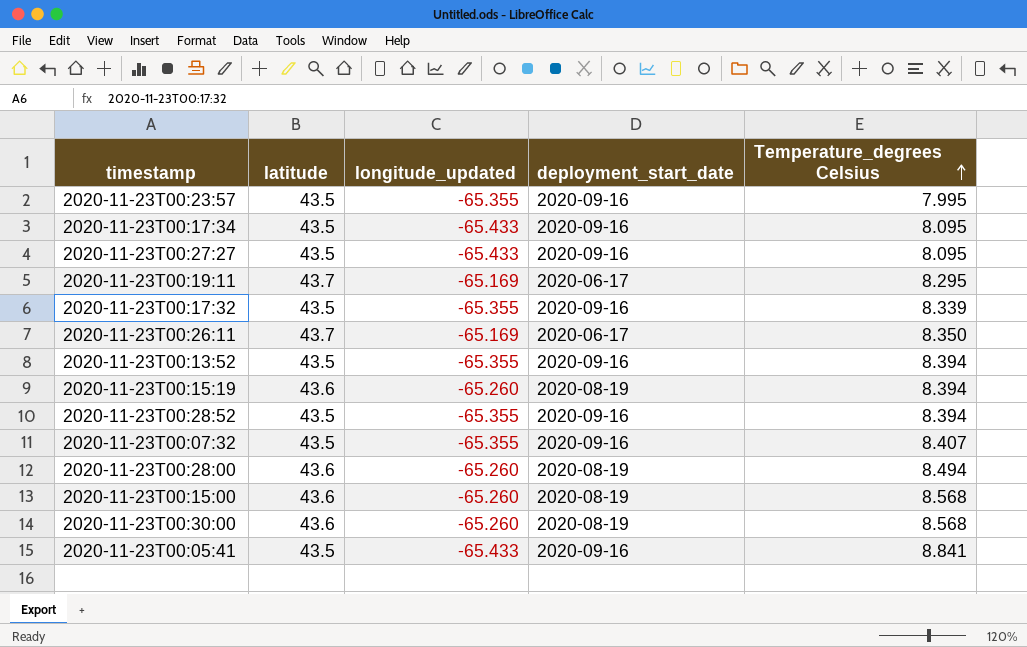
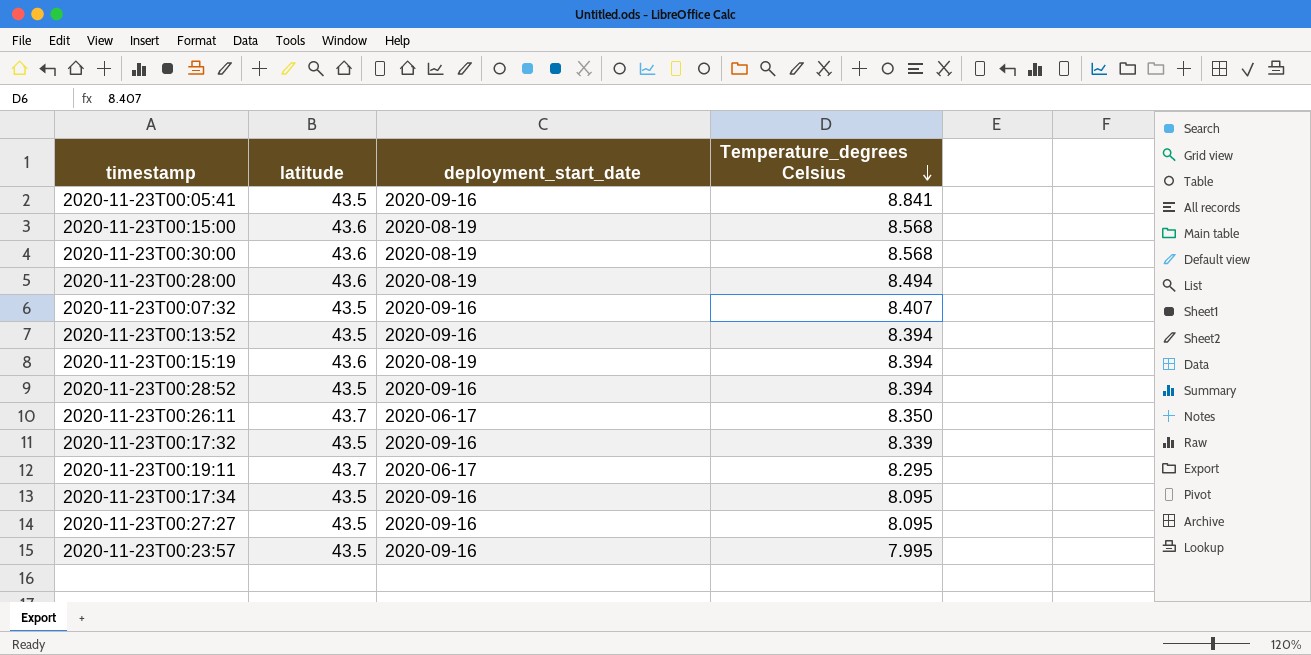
row order: Temperature_degrees Celsius ascending -> Temperature_degrees Celsius descending
column longitude_updated | position: 3 -> none

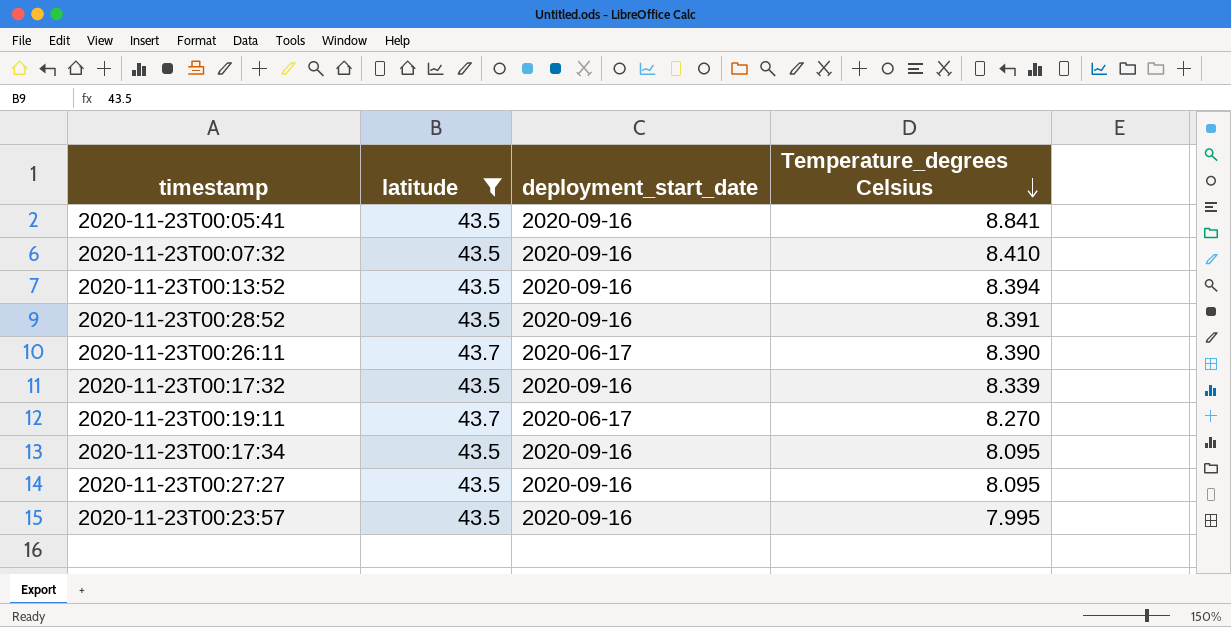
filter: none -> latitude != 43.6
2020-11-23T00:07:32 | Temperature_degrees Celsius: 8.407 -> 8.410
2020-11-23T00:28:52 | Temperature_degrees Celsius: 8.394 -> 8.391
2020-11-23T00:26:11 | Temperature_degrees Celsius: 8.350 -> 8.390
2020-11-23T00:19:11 | Temperature_degrees Celsius: 8.295 -> 8.270

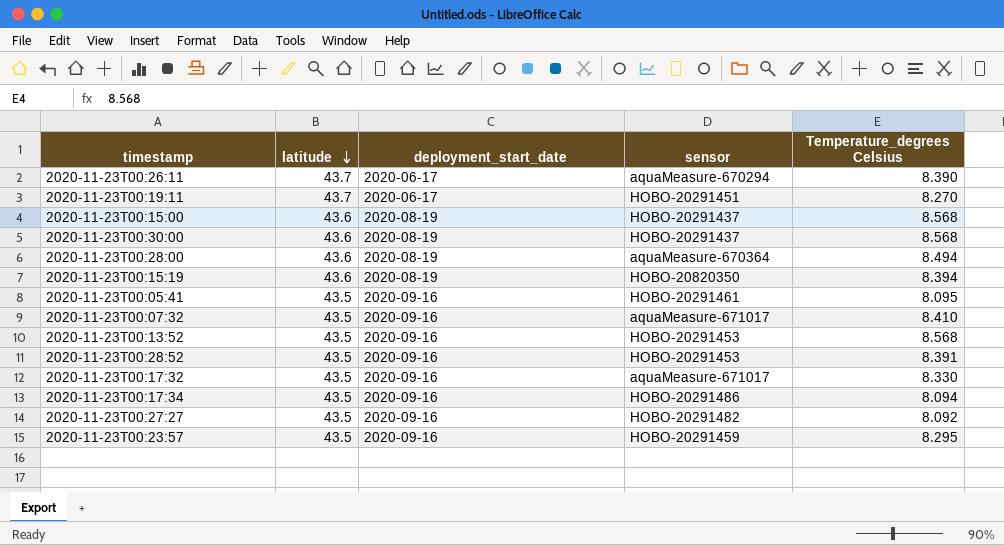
filter: latitude != 43.6 -> none
row order: Temperature_degrees Celsius descending -> latitude descending
column sensor | position: none -> 4
2020-11-23T00:05:41 | Temperature_degrees Celsius: 8.841 -> 8.095
2020-11-23T00:13:52 | Temperature_degrees Celsius: 8.394 -> 8.568
2020-11-23T00:17:32 | Temperature_degrees Celsius: 8.339 -> 8.330
2020-11-23T00:17:34 | Temperature_degrees Celsius: 8.095 -> 8.094
2020-11-23T00:27:27 | Temperature_degrees Celsius: 8.095 -> 8.092
2020-11-23T00:23:57 | Temperature_degrees Celsius: 7.995 -> 8.295

